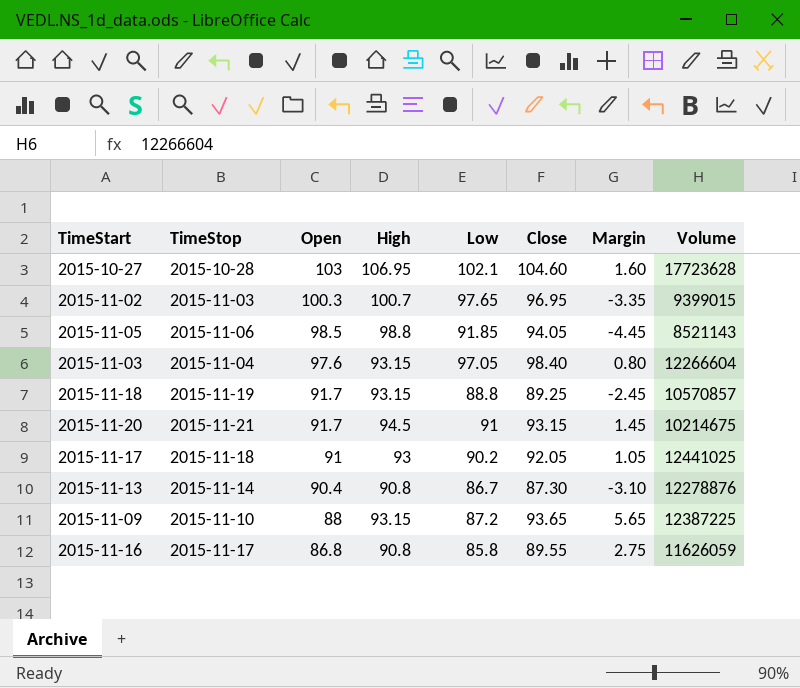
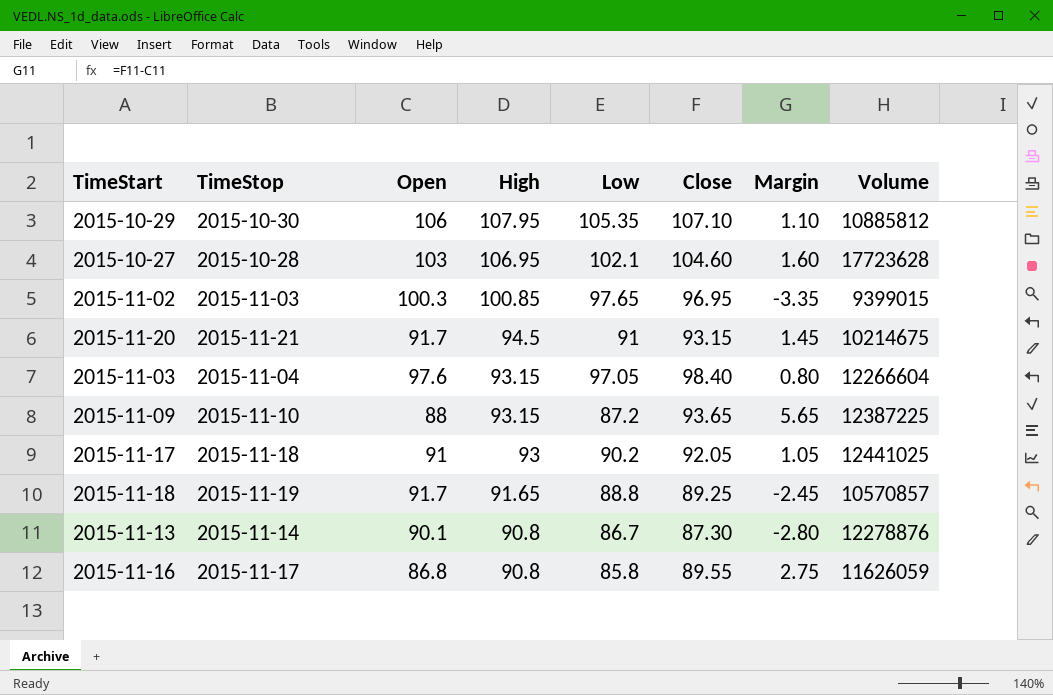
row order: Open descending -> High descending
row 2015-11-05: 2015-11-06 | 98.5 | 98.8 | 91.85 | 94.05 | -4.45 | 8521143 -> none
row 2015-10-29: none -> 2015-10-30 | 106 | 107.95 | 105.35 | 107.10 | 1.10 | 10885812
2015-11-02 | High: 100.7 -> 100.85
2015-11-18 | High: 93.15 -> 91.65
2015-11-13 | Open: 90.4 -> 90.1
2015-11-13 | Margin: -3.10 -> -2.80

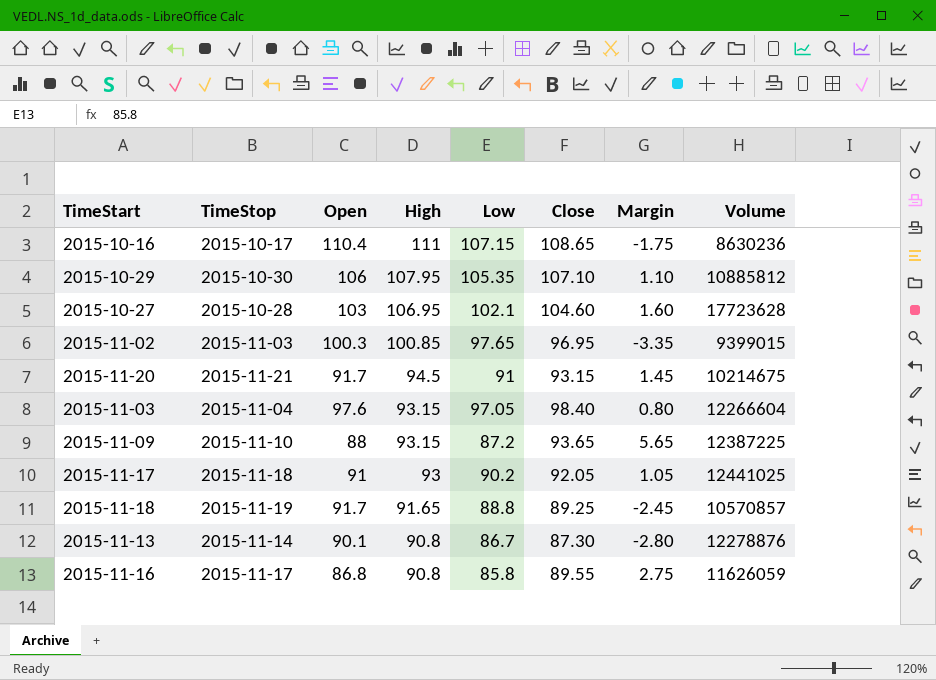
row 2015-10-16: none -> 2015-10-17 | 110.4 | 111 | 107.15 | 108.65 | -1.75 | 8630236

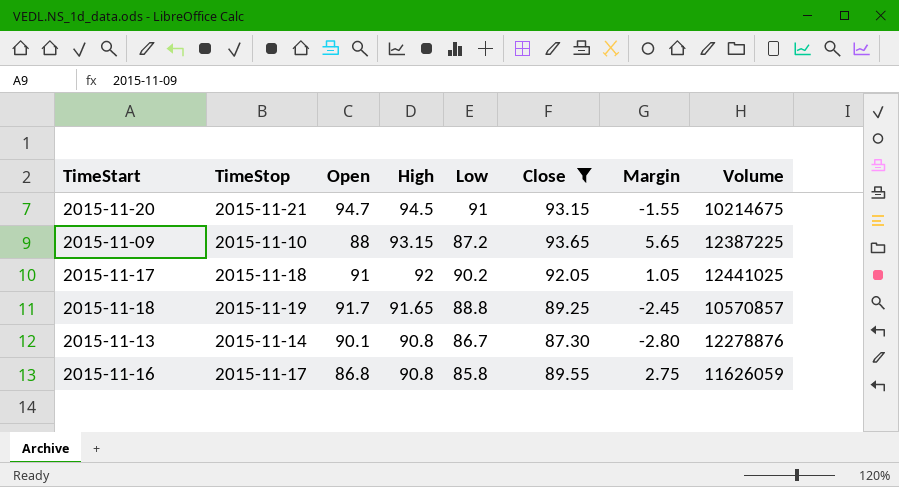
filter: none -> Close <= 93.65
2015-11-20 | Open: 91.7 -> 94.7
2015-11-20 | Margin: 1.45 -> -1.55
2015-11-17 | High: 93 -> 92

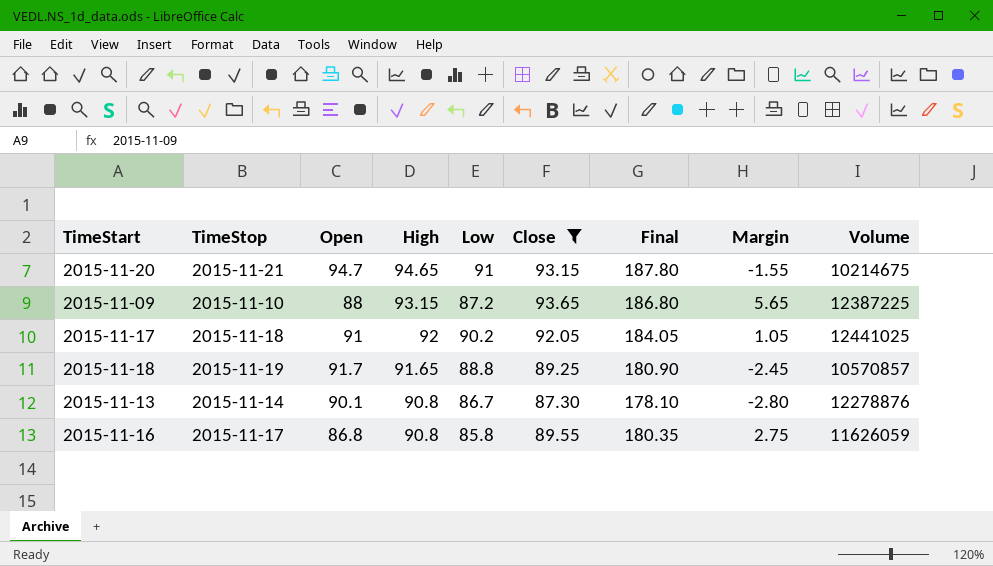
column Final | formula: none -> [High] + [Close]
2015-11-20 | High: 94.5 -> 94.65

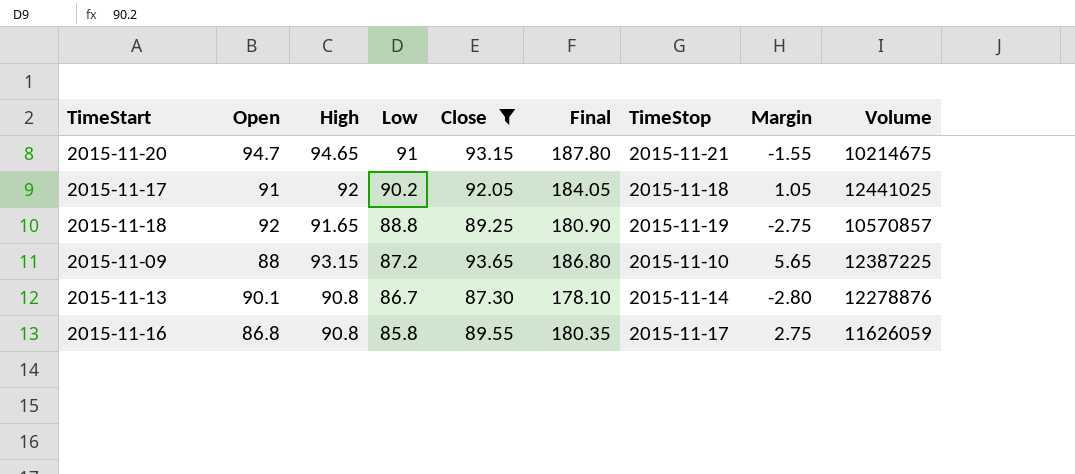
row order: High descending -> Low descending
column TimeStop | position: 2 -> 7
2015-11-18 | Open: 91.7 -> 92
2015-11-18 | Margin: -2.45 -> -2.75

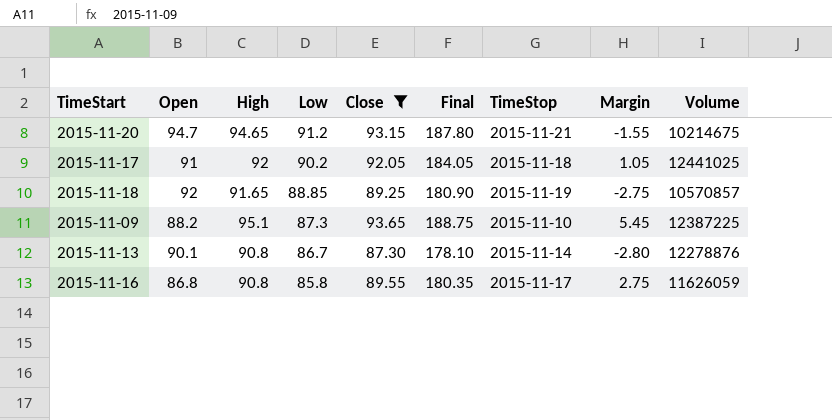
2015-11-20 | Low: 91 -> 91.2
2015-11-18 | Low: 88.8 -> 88.85
2015-11-09 | Open: 88 -> 88.2
2015-11-09 | High: 93.15 -> 95.1
2015-11-09 | Low: 87.2 -> 87.3
2015-11-09 | Final: 186.80 -> 188.75
2015-11-09 | Margin: 5.65 -> 5.45

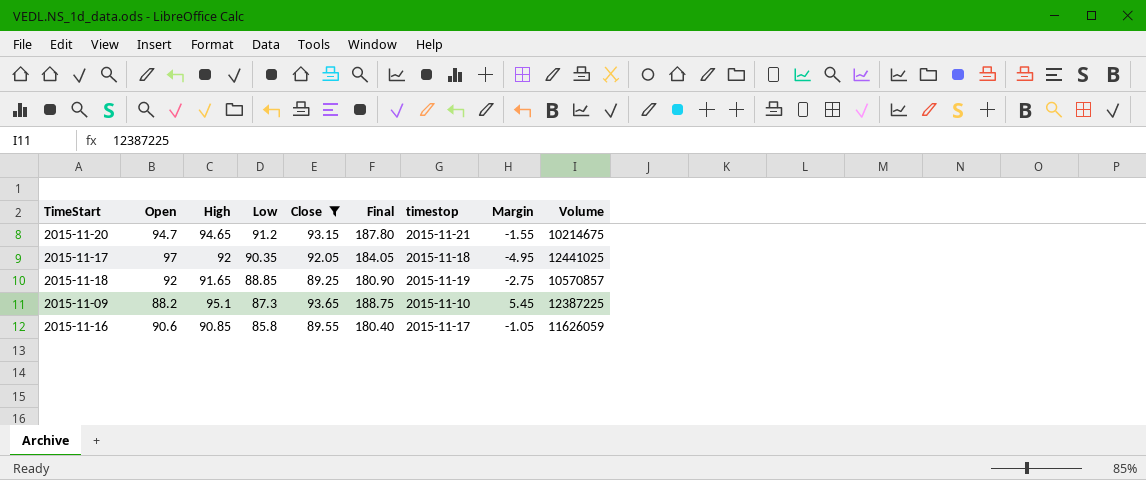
column name: TimeStop -> timestop
row 2015-11-13: 90.1 | 90.8 | 86.7 | 87.30 | 178.10 | 2015-11-14 | -2.80 | 12278876 -> none
2015-11-17 | Open: 91 -> 97
2015-11-17 | Low: 90.2 -> 90.35
2015-11-17 | Margin: 1.05 -> -4.95
2015-11-16 | Open: 86.8 -> 90.6
2015-11-16 | High: 90.8 -> 90.85
2015-11-16 | Final: 180.35 -> 180.40
2015-11-16 | Margin: 2.75 -> -1.05

